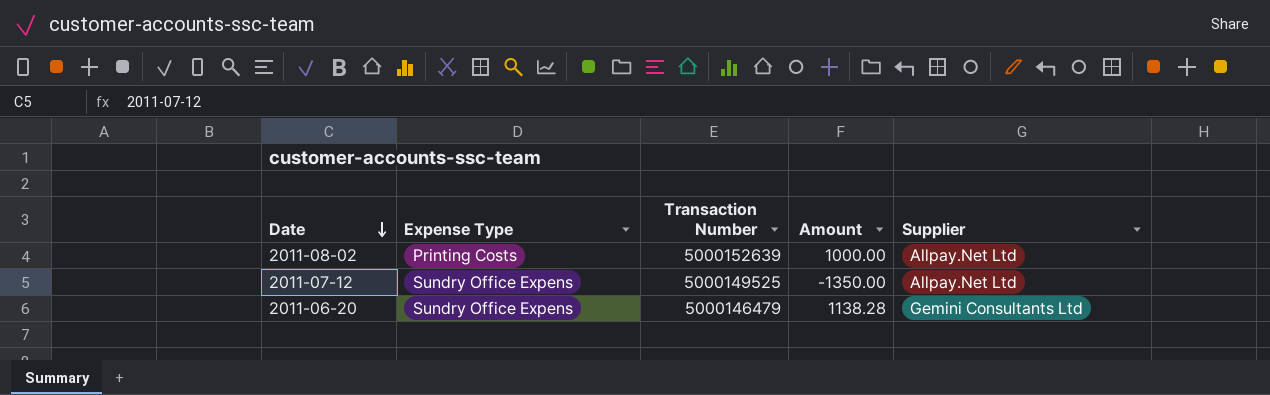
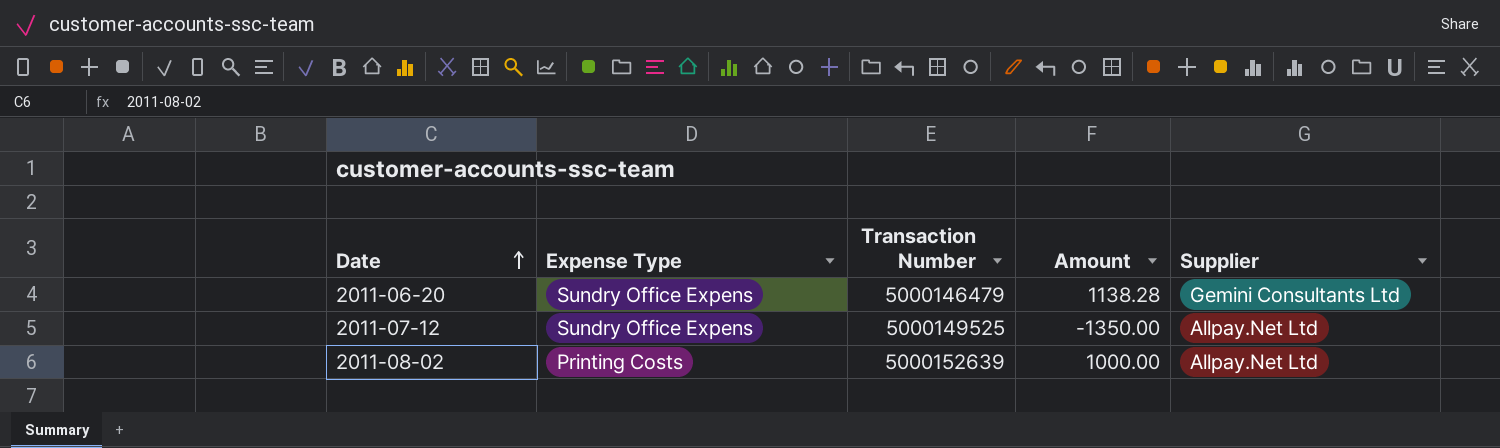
row order: Date descending -> Date ascending

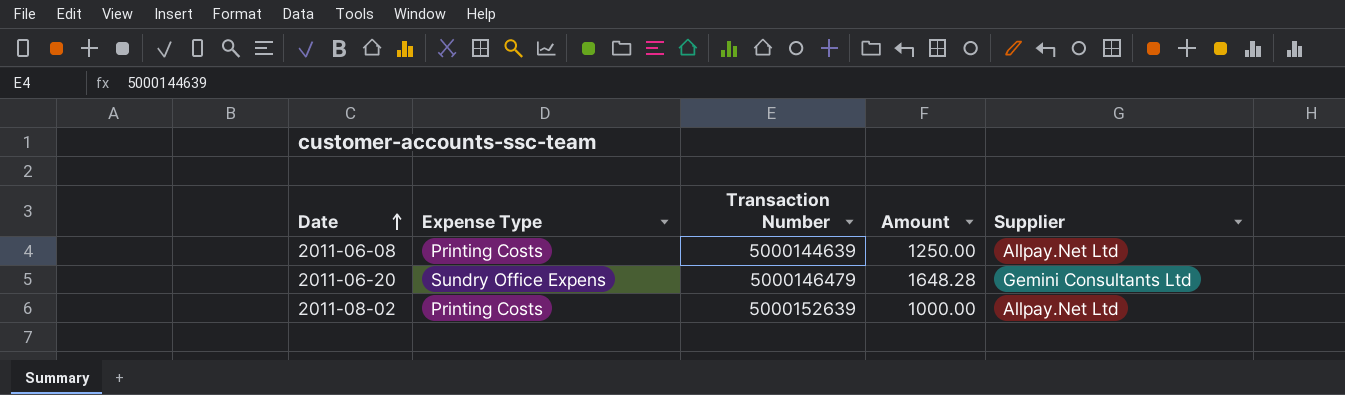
row 2011-07-12: Sundry Office Expens | 5000149525 | -1350.00 | Allpay.Net Ltd -> none
row 2011-06-08: none -> Printing Costs | 5000144639 | 1250.00 | Allpay.Net Ltd
2011-06-20 | Amount: 1138.28 -> 1648.28

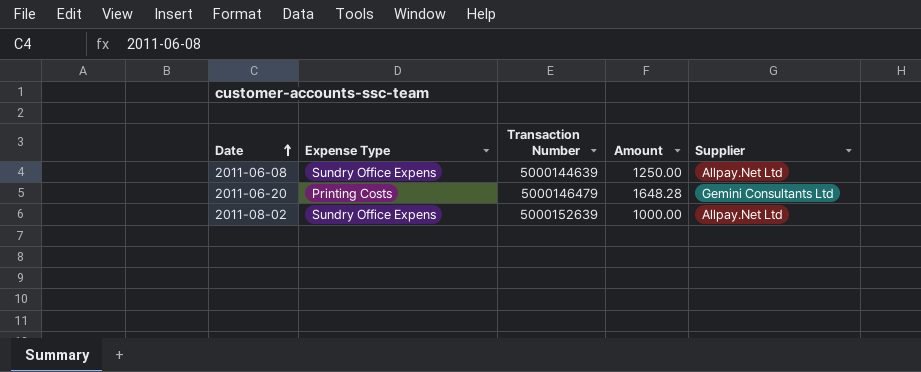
2011-06-08 | Expense Type: Printing Costs -> Sundry Office Expens
2011-06-20 | Expense Type: Sundry Office Expens -> Printing Costs
2011-08-02 | Expense Type: Printing Costs -> Sundry Office Expens

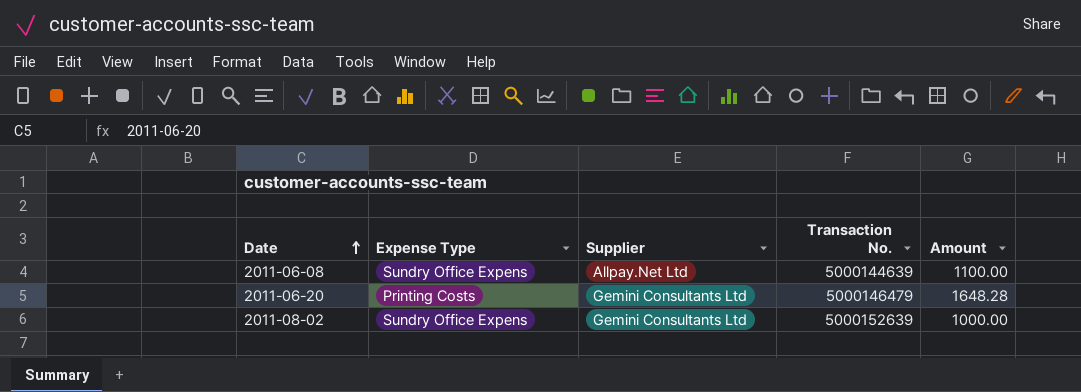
column Supplier | position: 5 -> 3
column name: Transaction Number -> Transaction No.
2011-06-08 | Amount: 1250.00 -> 1100.00
2011-08-02 | Supplier: Allpay.Net Ltd -> Gemini Consultants Ltd

